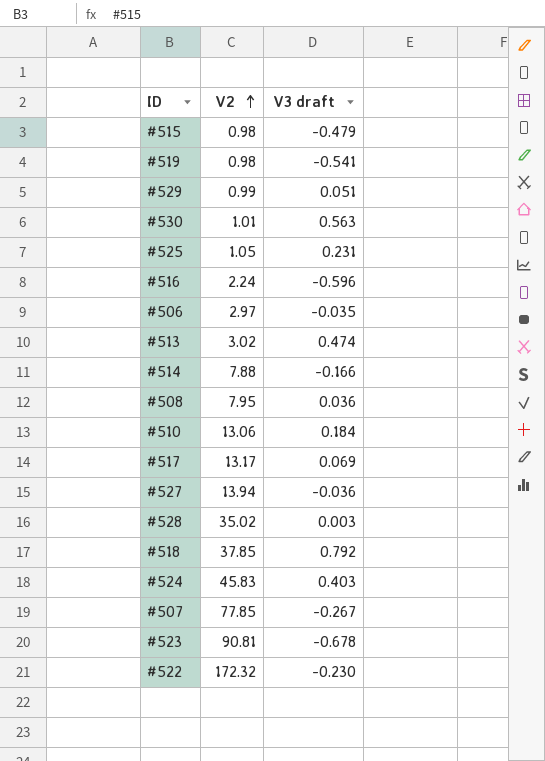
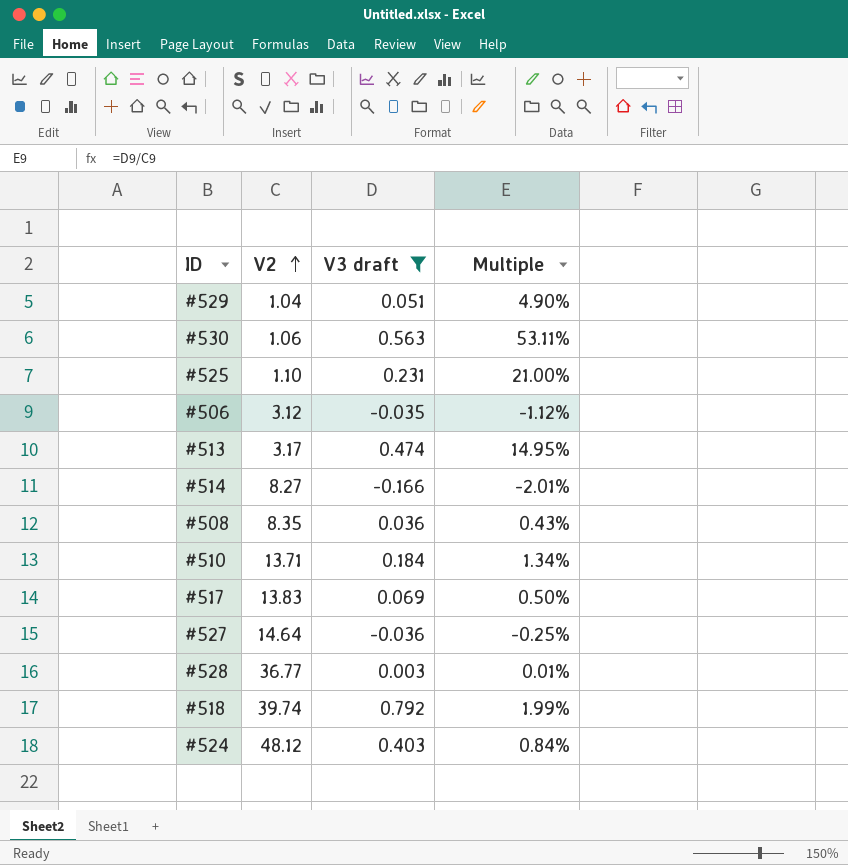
filter: none -> V3 draft >= -0.166
column Multiple | formula: none -> [V3 draft] / [V2]
#529 | V2: 0.99 -> 1.04
#530 | V2: 1.01 -> 1.06
#525 | V2: 1.05 -> 1.10
#506 | V2: 2.97 -> 3.12
#513 | V2: 3.02 -> 3.17
#514 | V2: 7.88 -> 8.27
#508 | V2: 7.95 -> 8.35
#510 | V2: 13.06 -> 13.71
#517 | V2: 13.17 -> 13.83
#527 | V2: 13.94 -> 14.64
#528 | V2: 35.02 -> 36.77
#518 | V2: 37.85 -> 39.74
#524 | V2: 45.83 -> 48.12

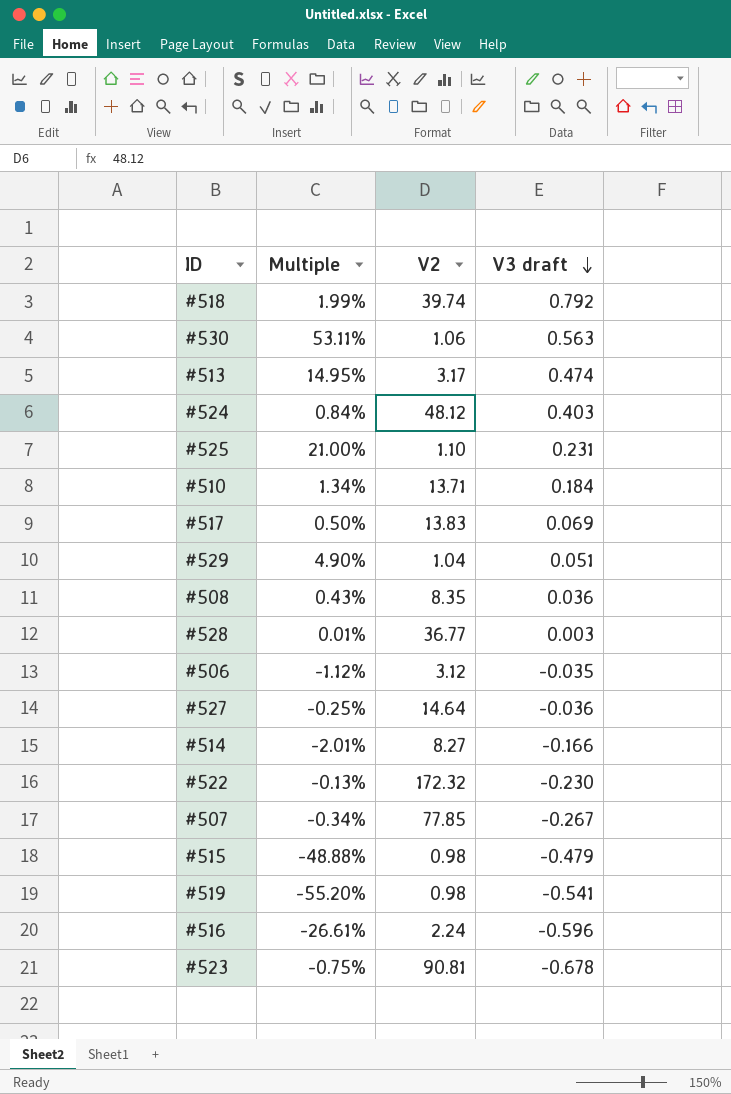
filter: V3 draft >= -0.166 -> none
row order: V2 ascending -> V3 draft descending
column Multiple | position: 4 -> 2

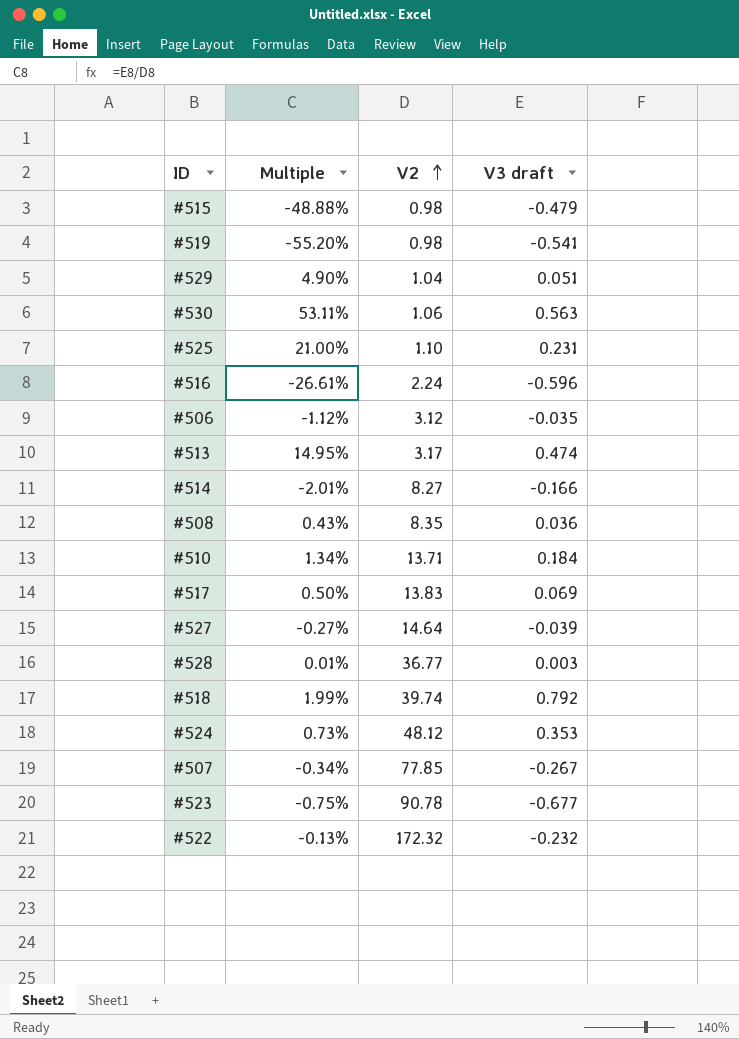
row order: V3 draft descending -> V2 ascending
#527 | Multiple: -0.25% -> -0.27%
#527 | V3 draft: -0.036 -> -0.039
#524 | Multiple: 0.84% -> 0.73%
#524 | V3 draft: 0.403 -> 0.353
#523 | V2: 90.81 -> 90.78
#523 | V3 draft: -0.678 -> -0.677
#522 | V3 draft: -0.230 -> -0.232

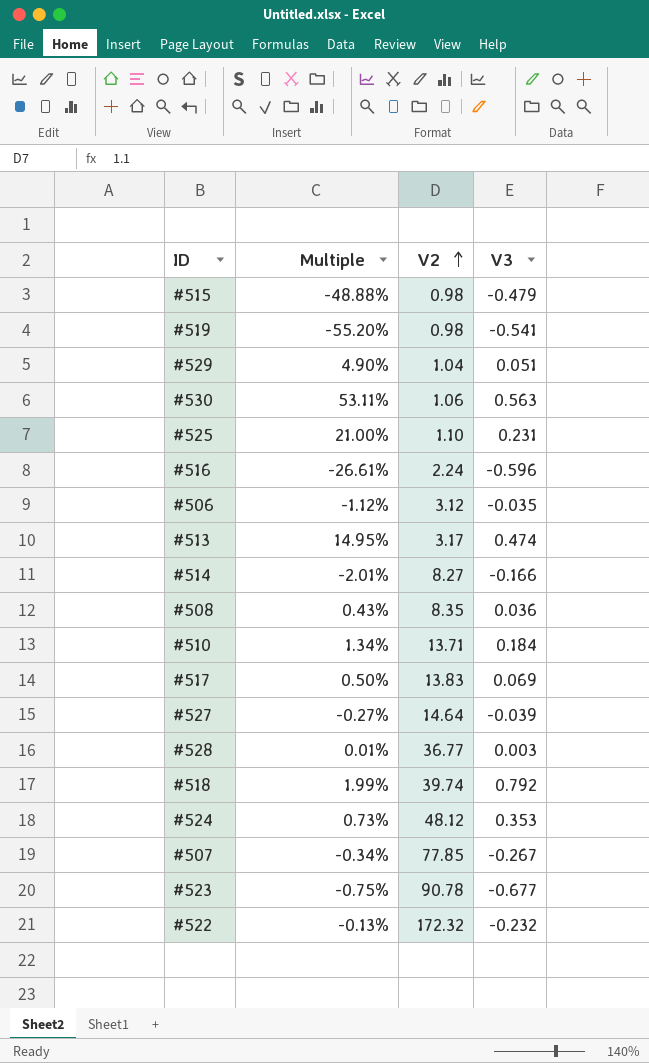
column name: V3 draft -> V3

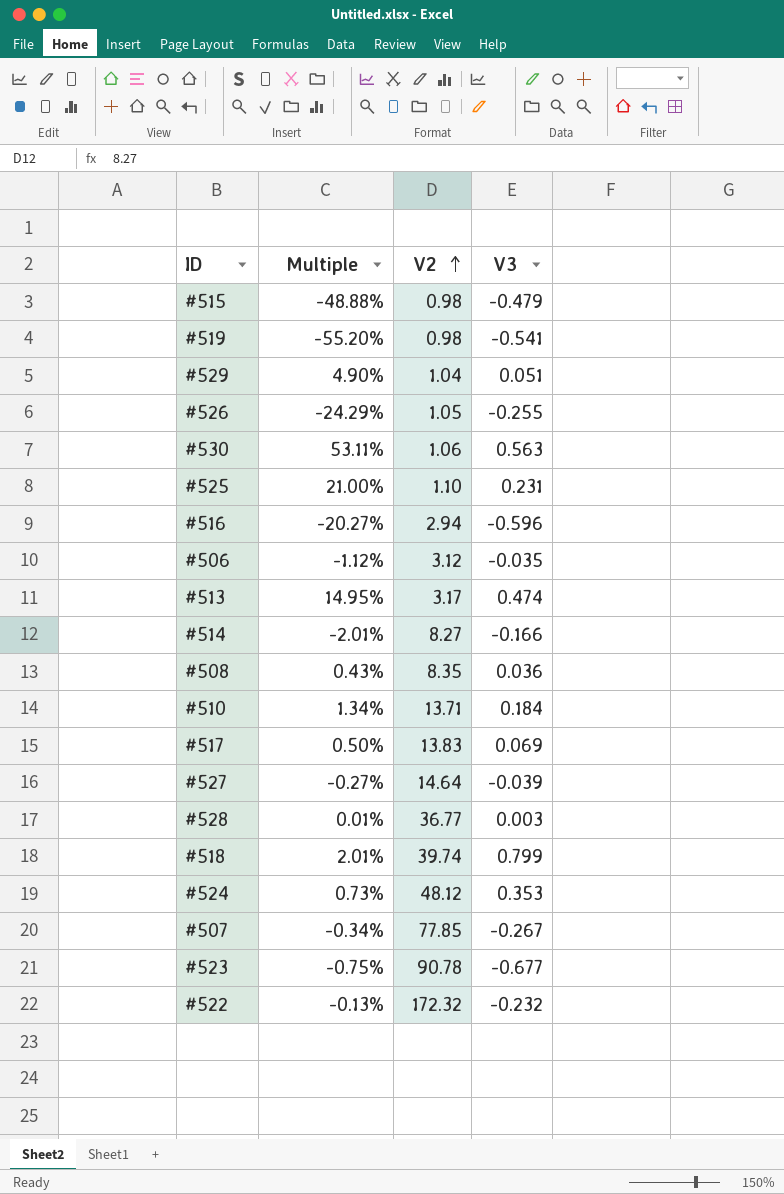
row #526: none -> -24.29% | 1.05 | -0.255
#516 | Multiple: -26.61% -> -20.27%
#516 | V2: 2.24 -> 2.94
#518 | Multiple: 1.99% -> 2.01%
#518 | V3: 0.792 -> 0.799

